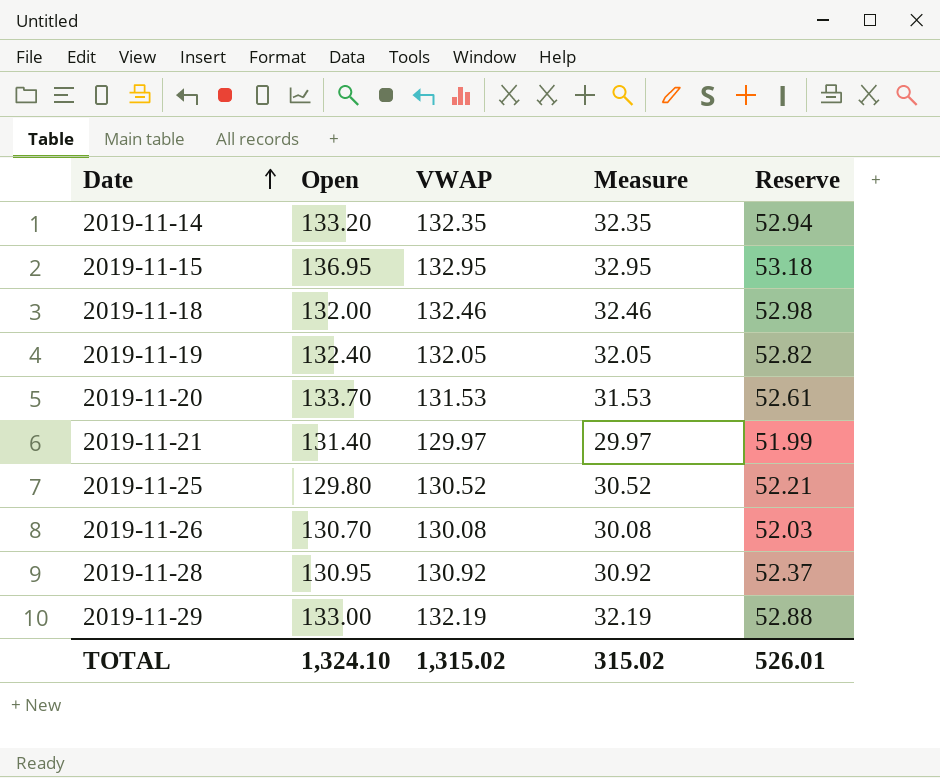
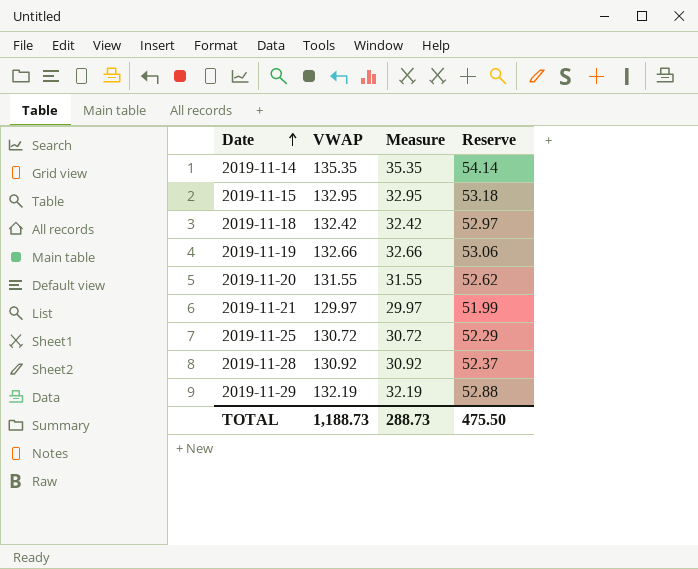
column Open | position: 2 -> none
row 2019-11-26: 130.70 | 130.08 | 30.08 | 52.03 -> none
2019-11-14 | VWAP: 132.35 -> 135.35
2019-11-14 | Measure: 32.35 -> 35.35
2019-11-14 | Reserve: 52.94 -> 54.14
2019-11-18 | VWAP: 132.46 -> 132.42
2019-11-18 | Measure: 32.46 -> 32.42
2019-11-18 | Reserve: 52.98 -> 52.97
2019-11-19 | VWAP: 132.05 -> 132.66
2019-11-19 | Measure: 32.05 -> 32.66
2019-11-19 | Reserve: 52.82 -> 53.06
2019-11-20 | VWAP: 131.53 -> 131.55
2019-11-20 | Measure: 31.53 -> 31.55
2019-11-20 | Reserve: 52.61 -> 52.62
2019-11-25 | VWAP: 130.52 -> 130.72
2019-11-25 | Measure: 30.52 -> 30.72
2019-11-25 | Reserve: 52.21 -> 52.29
TOTAL | VWAP: 1,315.02 -> 1,188.73
TOTAL | Measure: 315.02 -> 288.73
TOTAL | Reserve: 526.01 -> 475.50

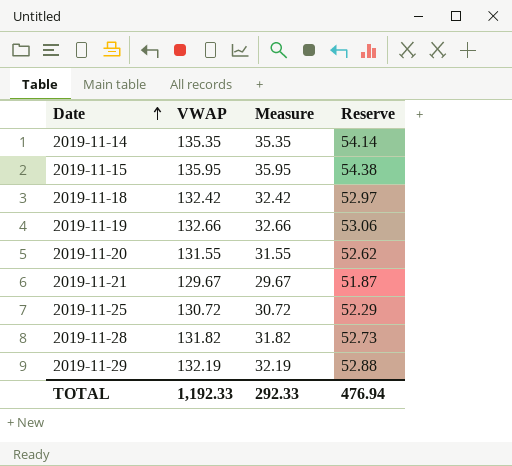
2019-11-15 | VWAP: 132.95 -> 135.95
2019-11-15 | Measure: 32.95 -> 35.95
2019-11-15 | Reserve: 53.18 -> 54.38
2019-11-21 | VWAP: 129.97 -> 129.67
2019-11-21 | Measure: 29.97 -> 29.67
2019-11-21 | Reserve: 51.99 -> 51.87
2019-11-28 | VWAP: 130.92 -> 131.82
2019-11-28 | Measure: 30.92 -> 31.82
2019-11-28 | Reserve: 52.37 -> 52.73
TOTAL | VWAP: 1,188.73 -> 1,192.33
TOTAL | Measure: 288.73 -> 292.33
TOTAL | Reserve: 475.50 -> 476.94

